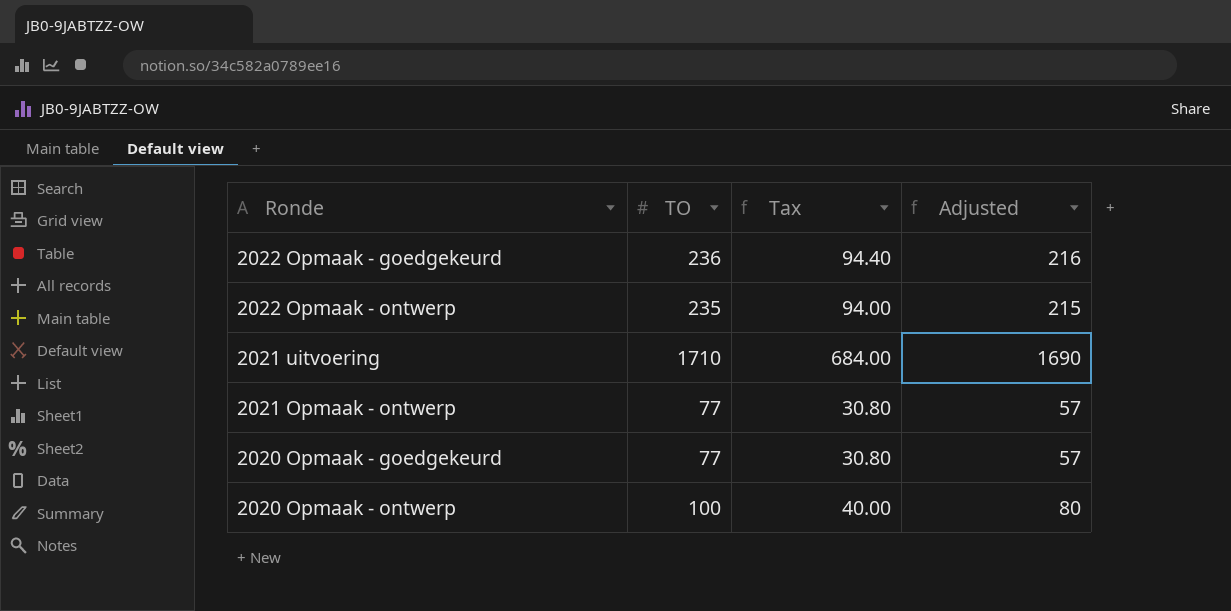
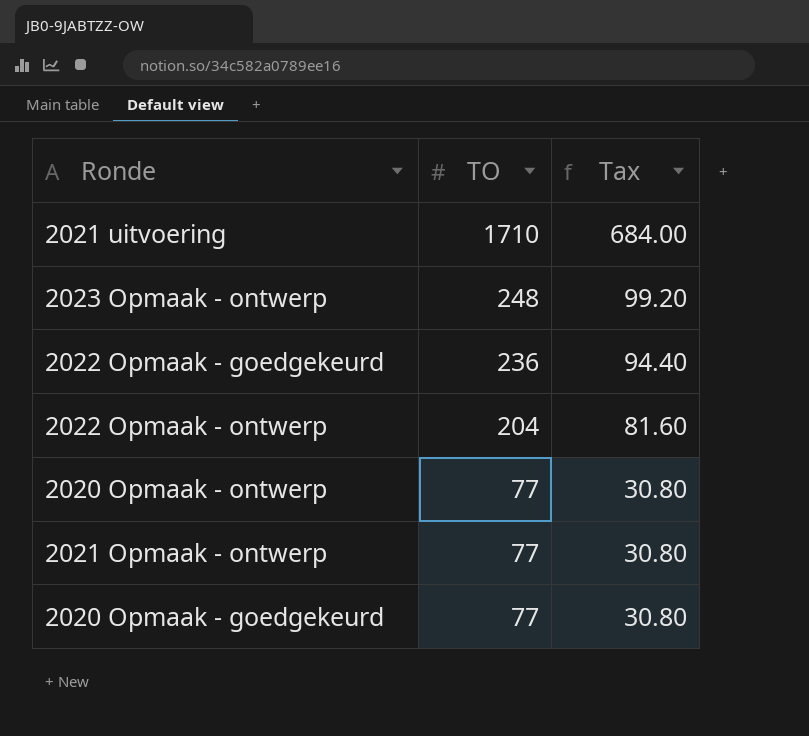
row order: none -> TO descending
column Adjusted | formula: [TO] - 20 -> none
row 2023 Opmaak - ontwerp: none -> 248 | 99.20
2022 Opmaak - ontwerp | TO: 235 -> 204
2022 Opmaak - ontwerp | Tax: 94.00 -> 81.60
2020 Opmaak - ontwerp | TO: 100 -> 77
2020 Opmaak - ontwerp | Tax: 40.00 -> 30.80

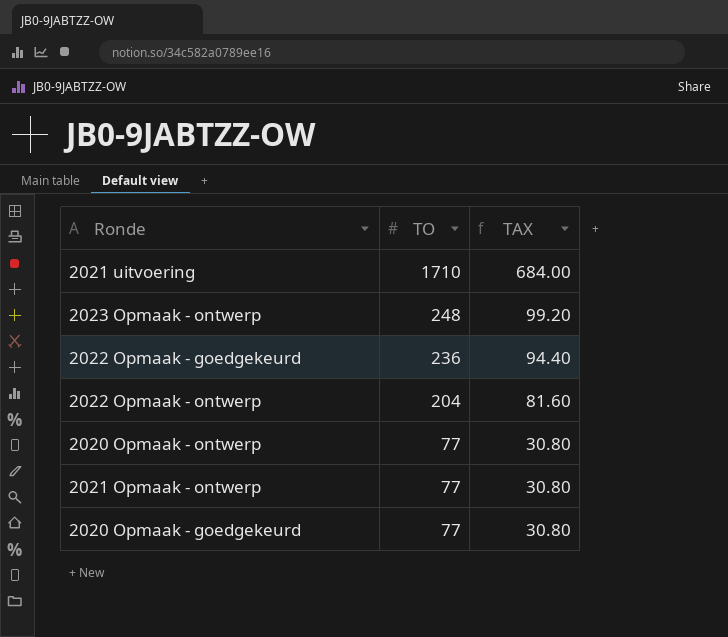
column name: Tax -> TAX

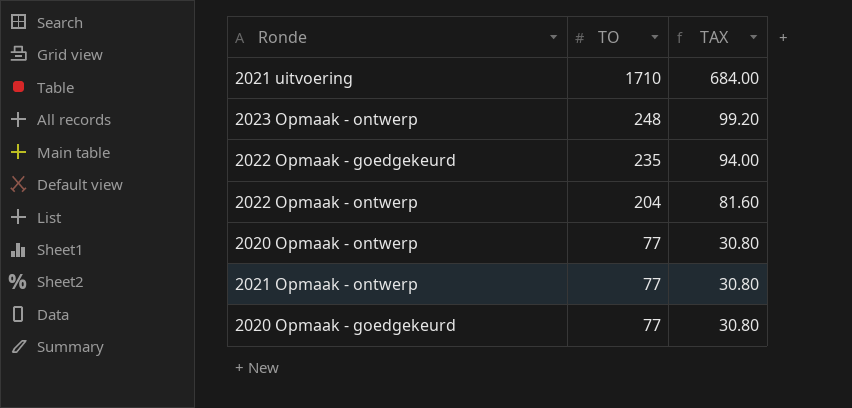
2022 Opmaak - goedgekeurd | TO: 236 -> 235
2022 Opmaak - goedgekeurd | TAX: 94.40 -> 94.00

